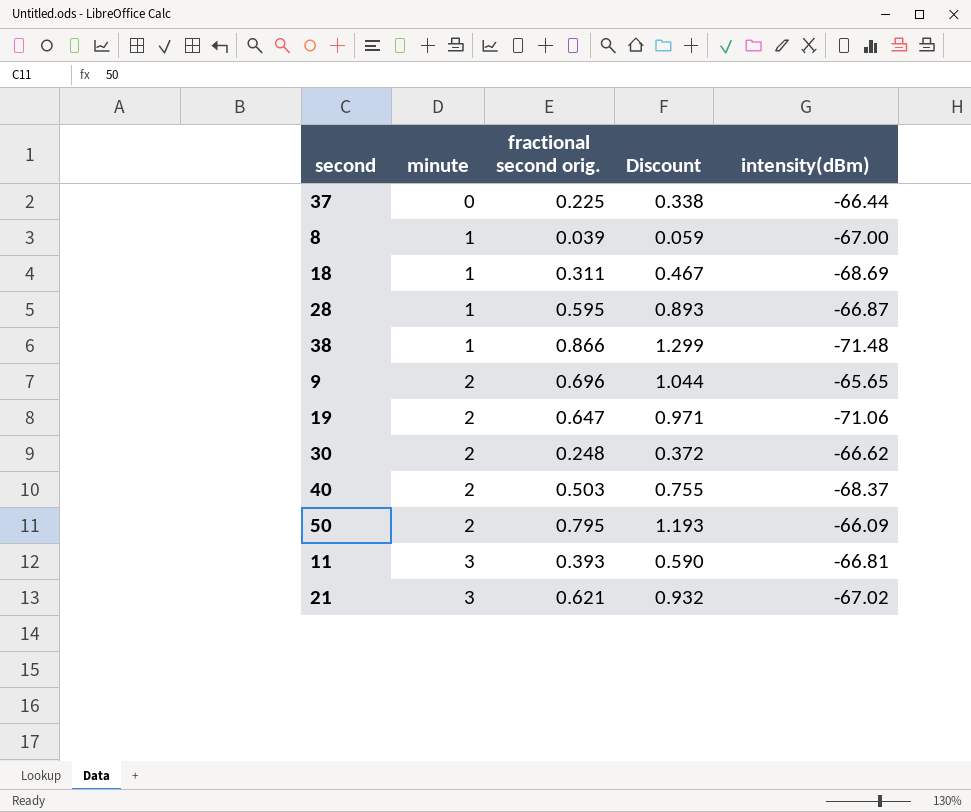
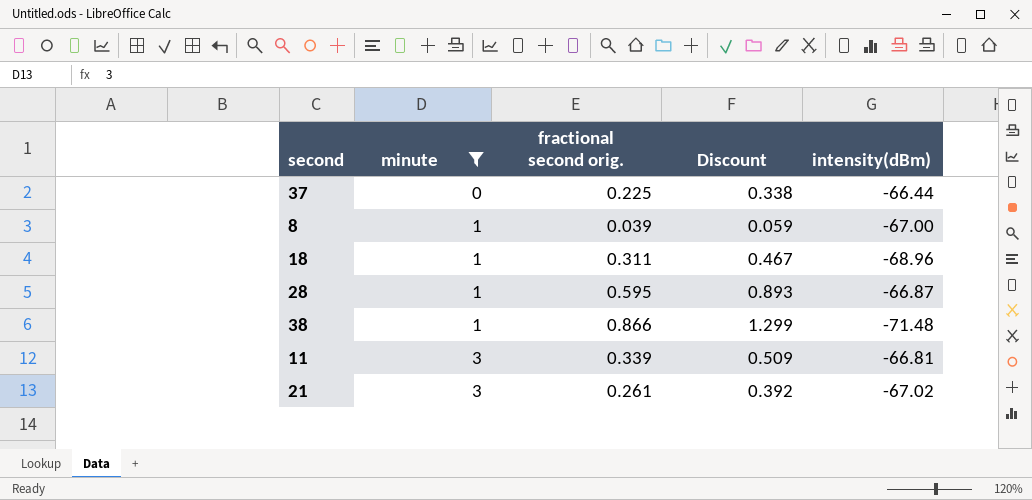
filter: none -> minute != 2
18 | intensity(dBm): -68.69 -> -68.96
11 | fractional second orig.: 0.393 -> 0.339
11 | Discount: 0.590 -> 0.509
21 | fractional second orig.: 0.621 -> 0.261
21 | Discount: 0.932 -> 0.392

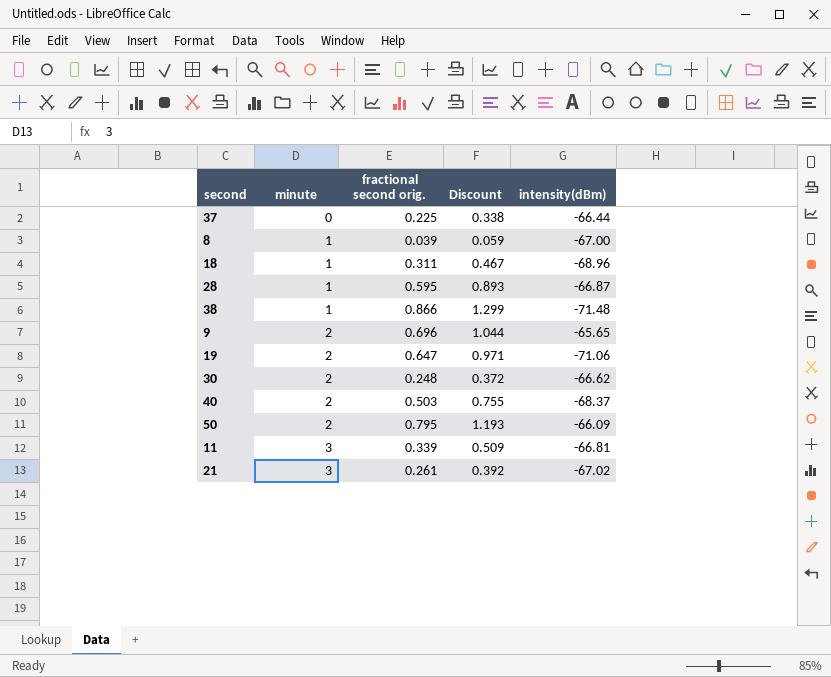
filter: minute != 2 -> none

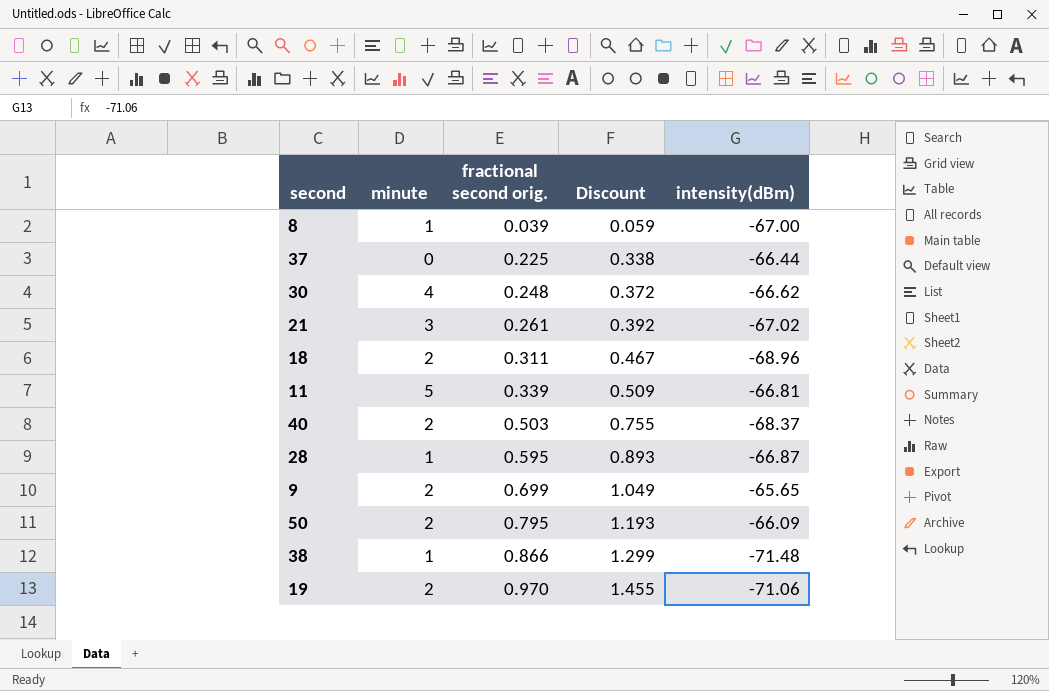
row order: minute ascending -> fractional second orig. ascending
30 | minute: 2 -> 4
18 | minute: 1 -> 2
11 | minute: 3 -> 5
9 | fractional second orig.: 0.696 -> 0.699
9 | Discount: 1.044 -> 1.049
19 | fractional second orig.: 0.647 -> 0.970
19 | Discount: 0.971 -> 1.455

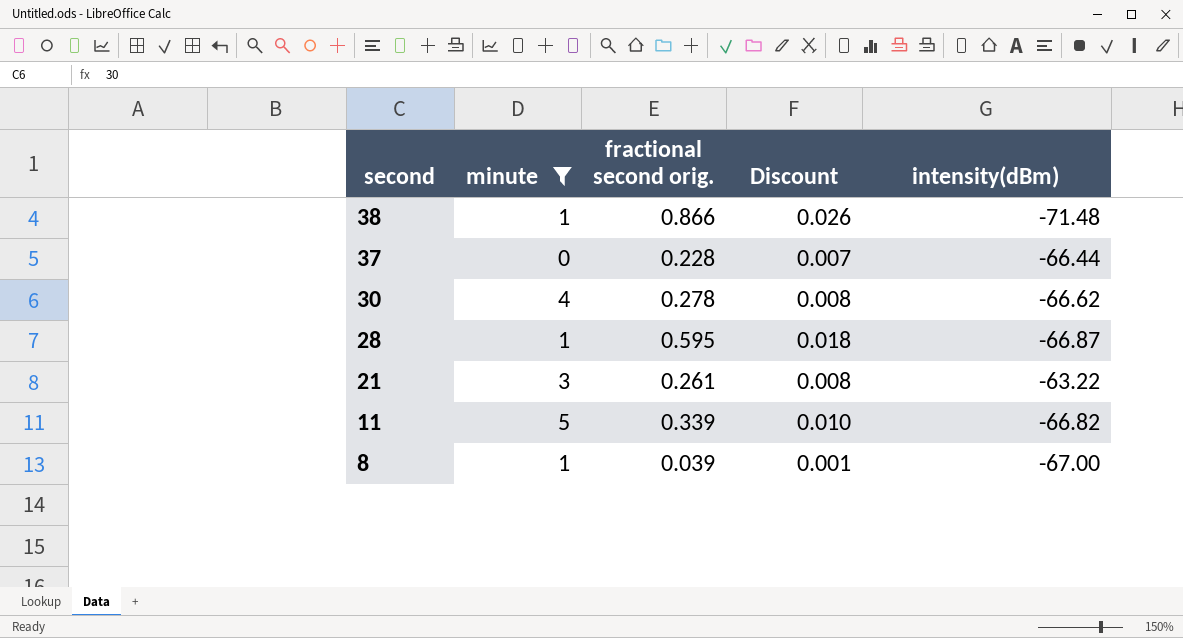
filter: none -> minute != 2
row order: fractional second orig. ascending -> second descending
column Discount | formula: [fractional second orig.] * 1.5 -> [fractional second orig.] * 0.03
37 | fractional second orig.: 0.225 -> 0.228
30 | fractional second orig.: 0.248 -> 0.278
21 | intensity(dBm): -67.02 -> -63.22
11 | intensity(dBm): -66.81 -> -66.82

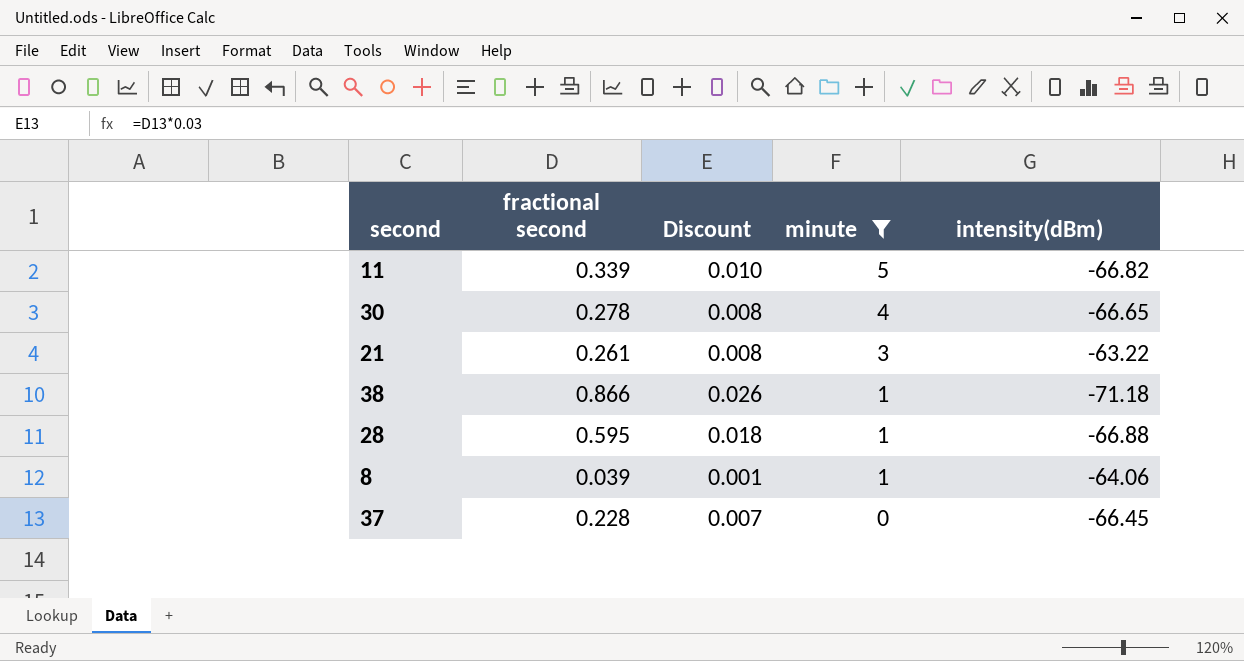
row order: second descending -> minute descending
column name: fractional second orig. -> fractional second
column minute | position: 2 -> 4
30 | intensity(dBm): -66.62 -> -66.65
38 | intensity(dBm): -71.48 -> -71.18
28 | intensity(dBm): -66.87 -> -66.88
8 | intensity(dBm): -67.00 -> -64.06
37 | intensity(dBm): -66.44 -> -66.45

